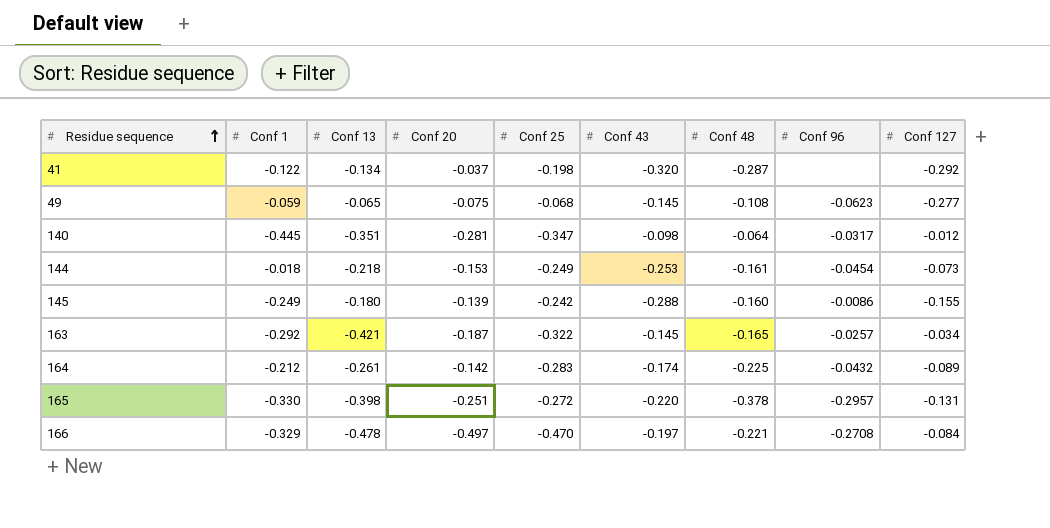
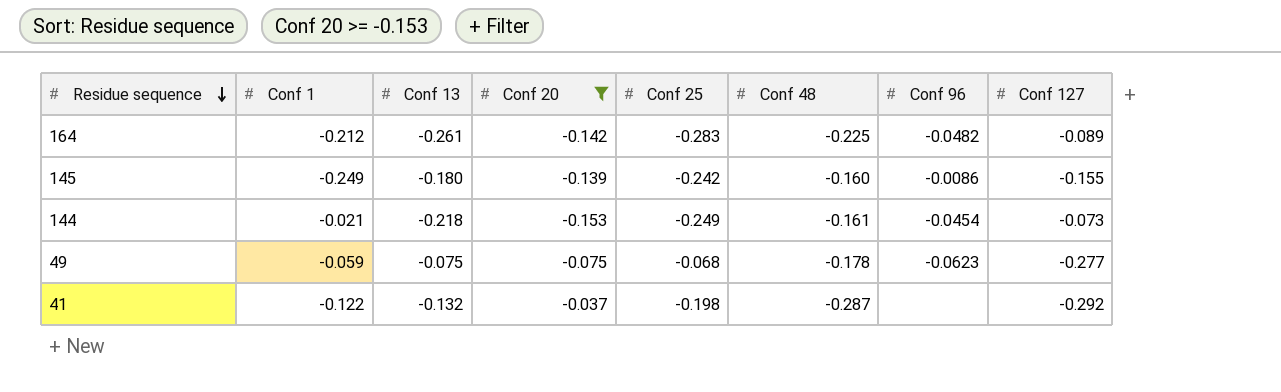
filter: none -> Conf 20 >= -0.153
row order: Residue sequence ascending -> Residue sequence descending
column Conf 43 | position: 6 -> none
164 | Conf 96: -0.0432 -> -0.0482
144 | Conf 1: -0.018 -> -0.021
49 | Conf 13: -0.065 -> -0.075
49 | Conf 48: -0.108 -> -0.178
41 | Conf 13: -0.134 -> -0.132

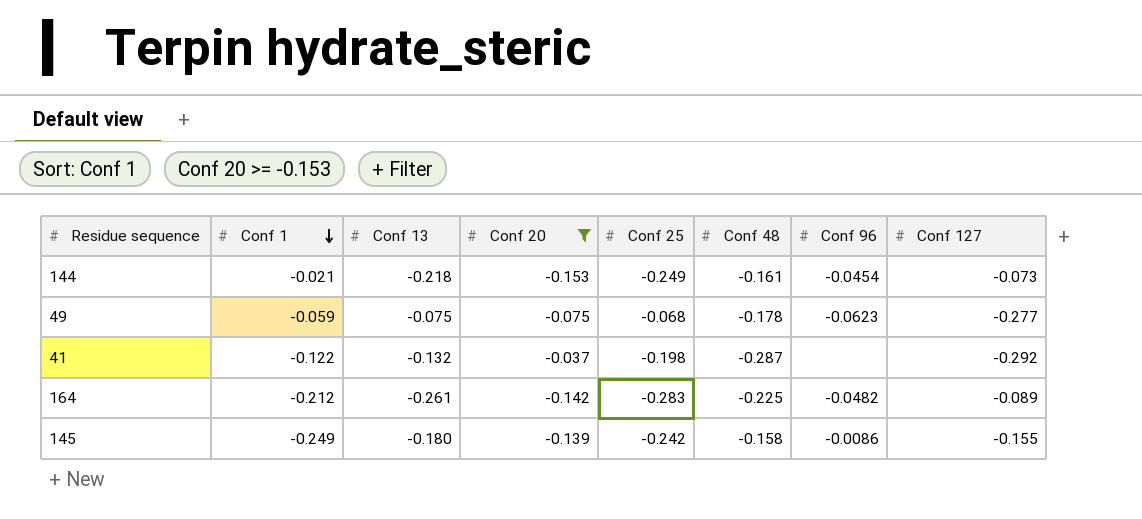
row order: Residue sequence descending -> Conf 1 descending
145 | Conf 48: -0.160 -> -0.158

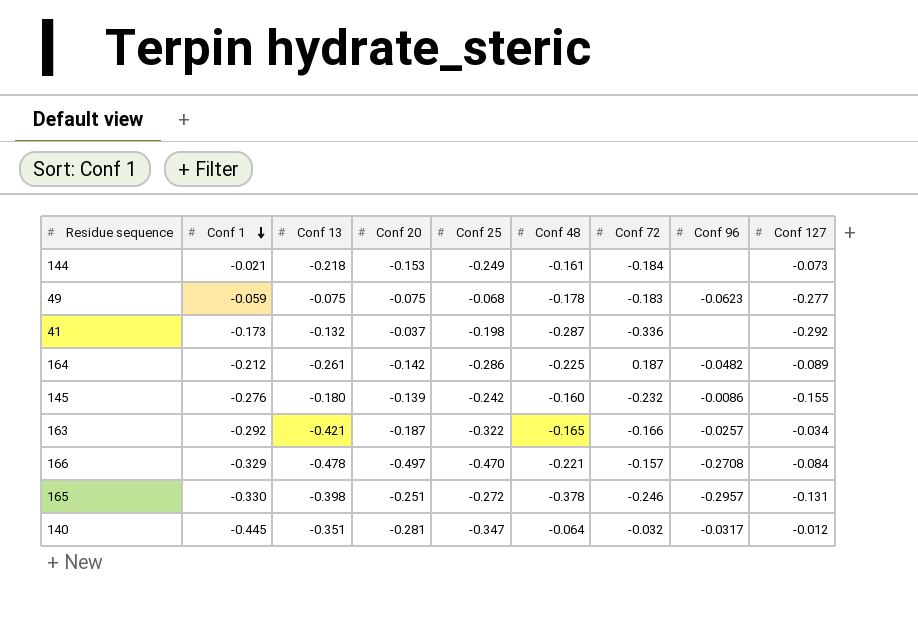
filter: Conf 20 >= -0.153 -> none
column Conf 72 | position: none -> 7
144 | Conf 96: -0.0454 -> none
41 | Conf 1: -0.122 -> -0.173
164 | Conf 25: -0.283 -> -0.286
145 | Conf 1: -0.249 -> -0.276
145 | Conf 48: -0.158 -> -0.160

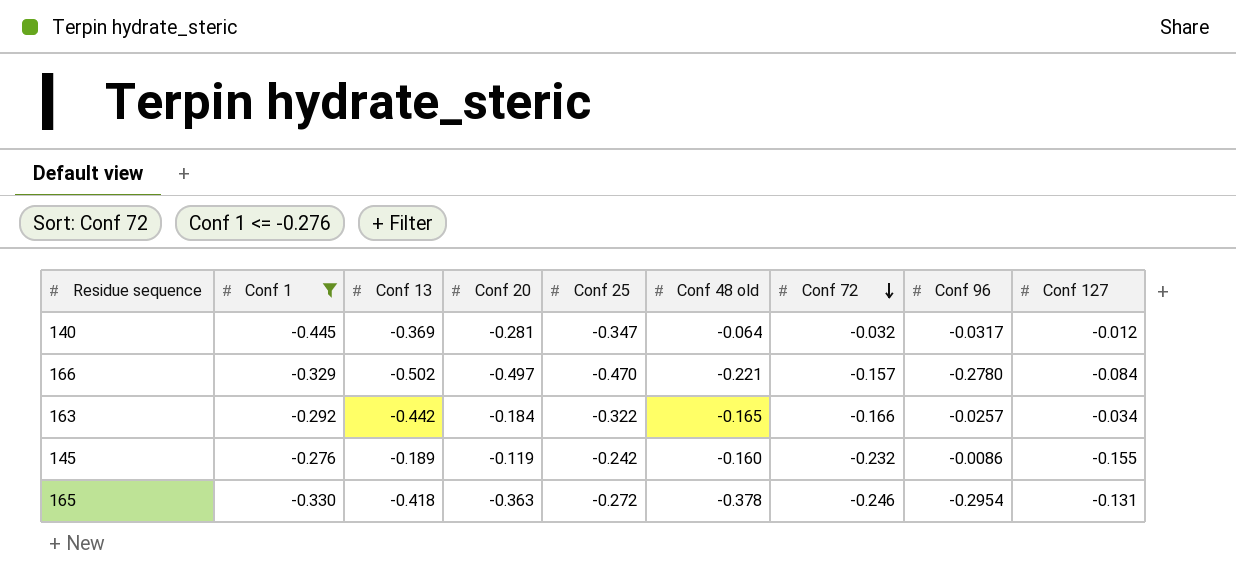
filter: none -> Conf 1 <= -0.276
row order: Conf 1 descending -> Conf 72 descending
column name: Conf 48 -> Conf 48 old
140 | Conf 13: -0.351 -> -0.369
166 | Conf 13: -0.478 -> -0.502
166 | Conf 96: -0.2708 -> -0.2780
163 | Conf 13: -0.421 -> -0.442
163 | Conf 20: -0.187 -> -0.184
145 | Conf 13: -0.180 -> -0.189
145 | Conf 20: -0.139 -> -0.119
165 | Conf 13: -0.398 -> -0.418
165 | Conf 20: -0.251 -> -0.363
165 | Conf 96: -0.2957 -> -0.2954

